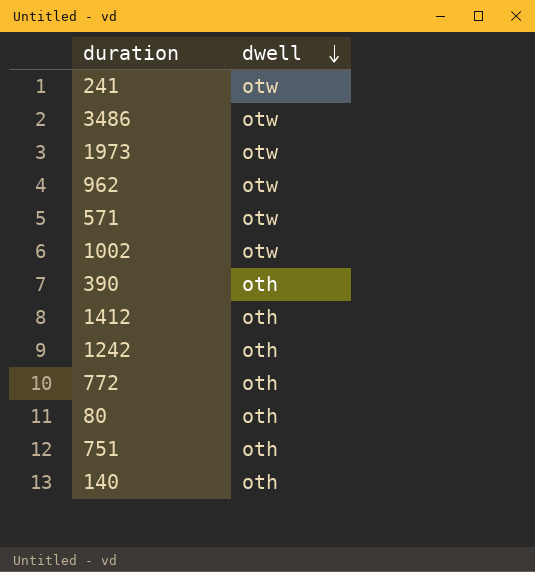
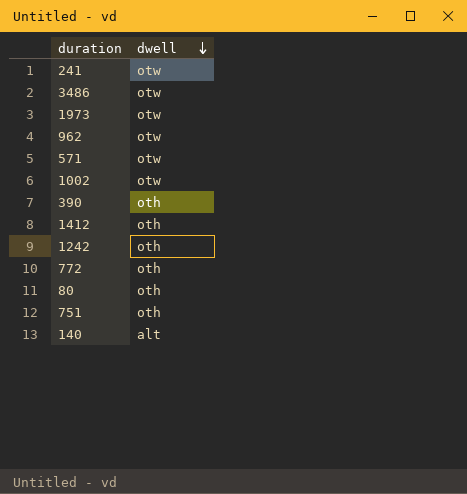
140 | dwell: oth -> alt

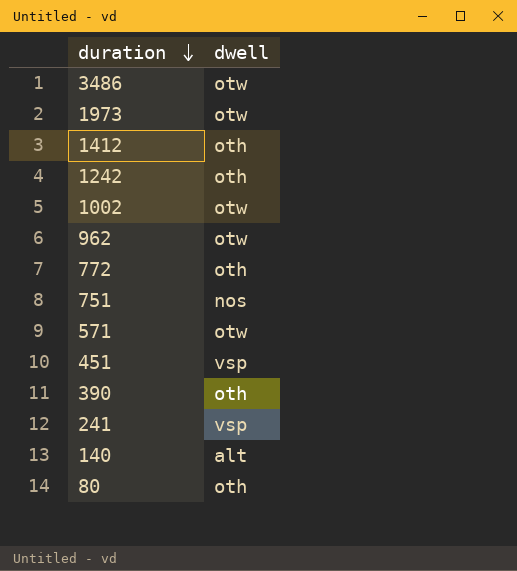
row order: dwell descending -> duration descending
751 | dwell: oth -> nos
row 451: none -> vsp
241 | dwell: otw -> vsp

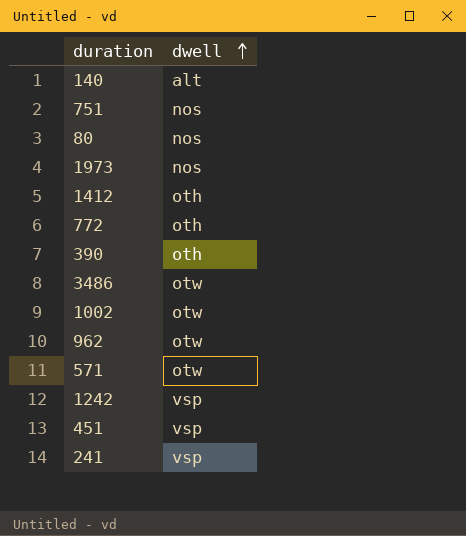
row order: duration descending -> dwell ascending
80 | dwell: oth -> nos
1973 | dwell: otw -> nos
1242 | dwell: oth -> vsp

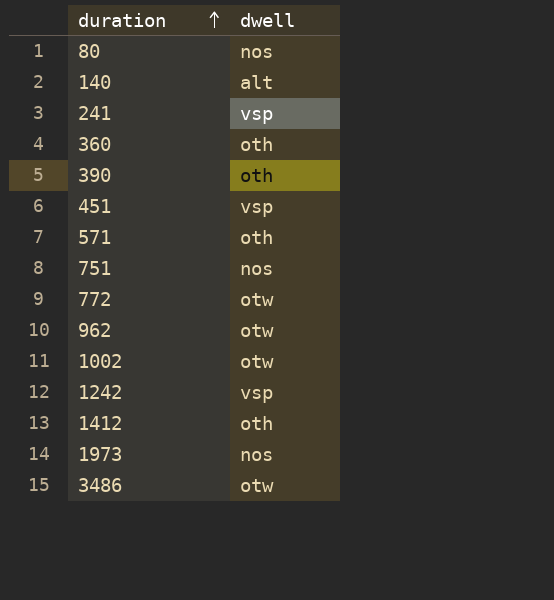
row order: dwell ascending -> duration ascending
row 360: none -> oth
571 | dwell: otw -> oth
772 | dwell: oth -> otw

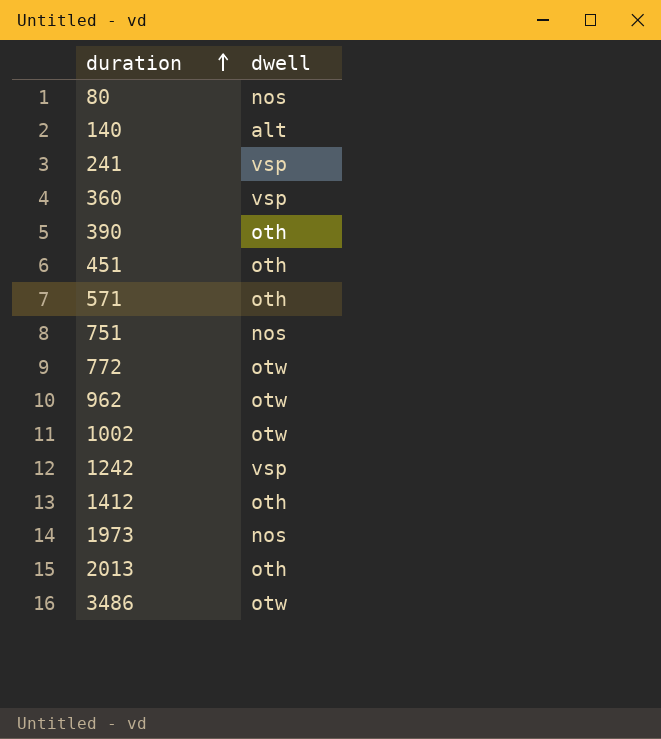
360 | dwell: oth -> vsp
451 | dwell: vsp -> oth
row 2013: none -> oth

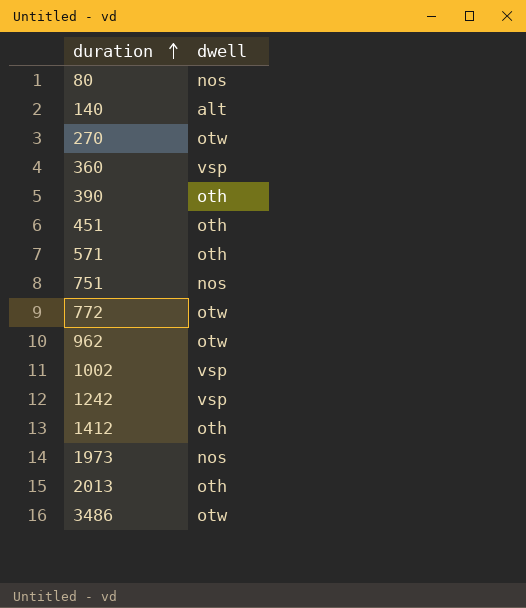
row 241: vsp -> none
row 270: none -> otw
1002 | dwell: otw -> vsp

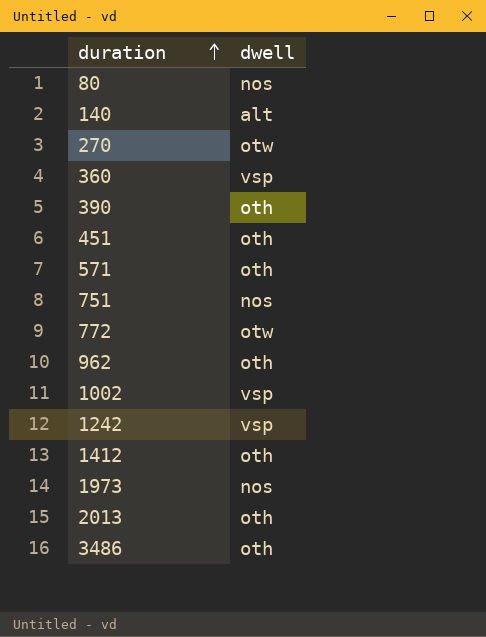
962 | dwell: otw -> oth
3486 | dwell: otw -> oth

